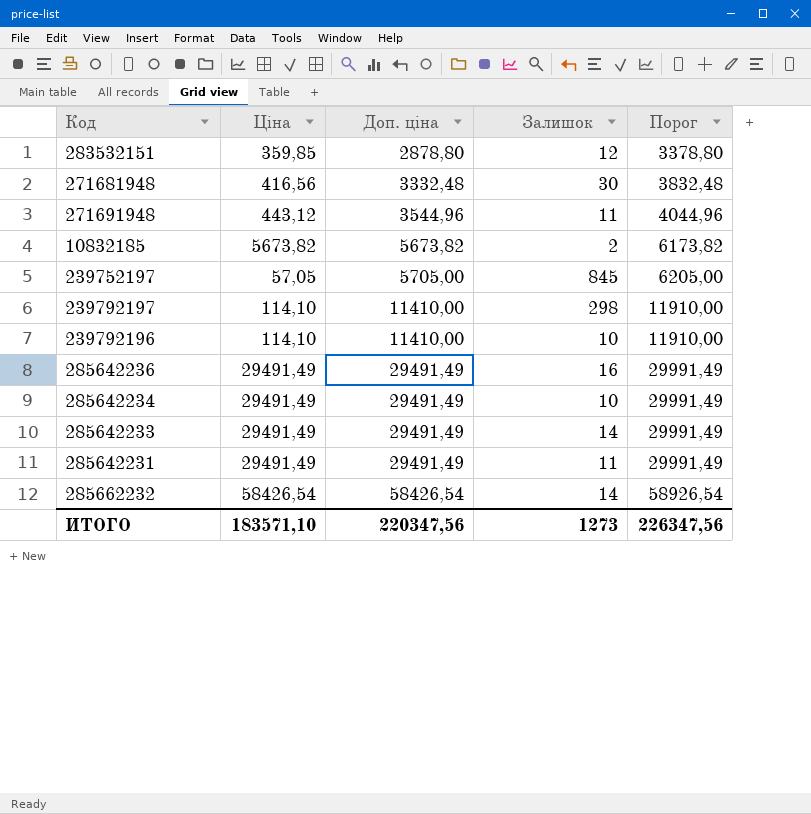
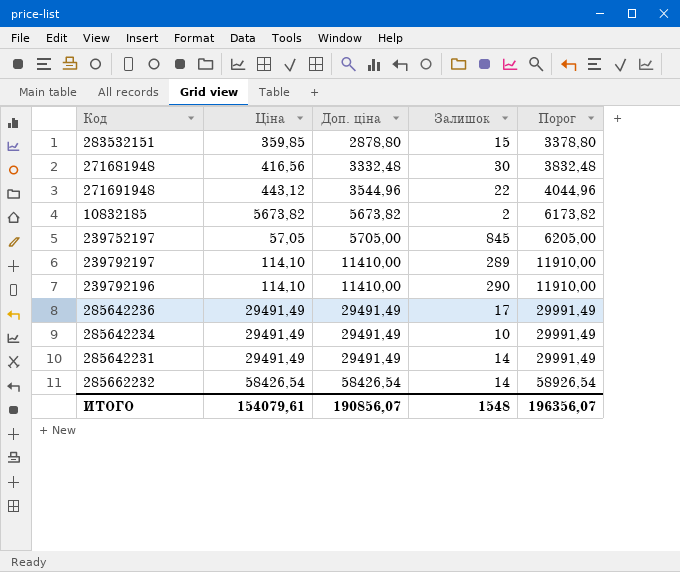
row 285642233: 29491,49 | 29491,49 | 14 | 29991,49 -> none
283532151 | Залишок: 12 -> 15
271691948 | Залишок: 11 -> 22
239792197 | Залишок: 298 -> 289
239792196 | Залишок: 10 -> 290
285642236 | Залишок: 16 -> 17
285642231 | Залишок: 11 -> 14
ИТОГО | Ціна: 183571,10 -> 154079,61
ИТОГО | Доп. ціна: 220347,56 -> 190856,07
ИТОГО | Залишок: 1273 -> 1548
ИТОГО | Порог: 226347,56 -> 196356,07

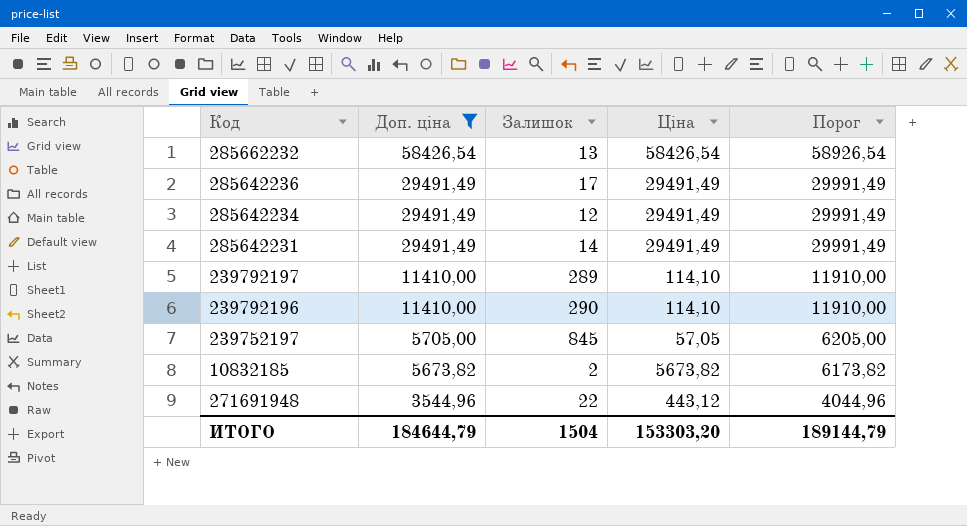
filter: none -> Доп. ціна >= 3544,96
row order: Доп. ціна ascending -> Доп. ціна descending
column Ціна | position: 2 -> 4
285662232 | Залишок: 14 -> 13
285642234 | Залишок: 10 -> 12
ИТОГО | Доп. ціна: 190856,07 -> 184644,79
ИТОГО | Залишок: 1548 -> 1504
ИТОГО | Ціна: 154079,61 -> 153303,20
ИТОГО | Порог: 196356,07 -> 189144,79

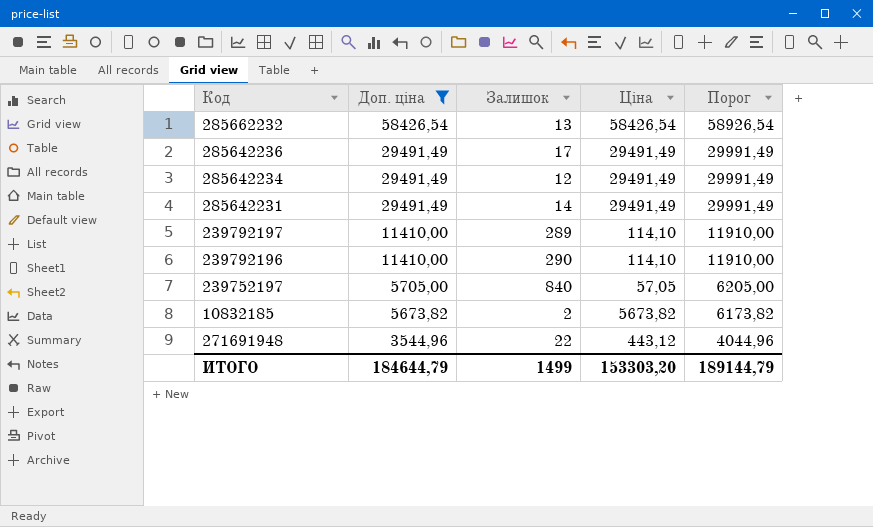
239752197 | Залишок: 845 -> 840
ИТОГО | Залишок: 1504 -> 1499

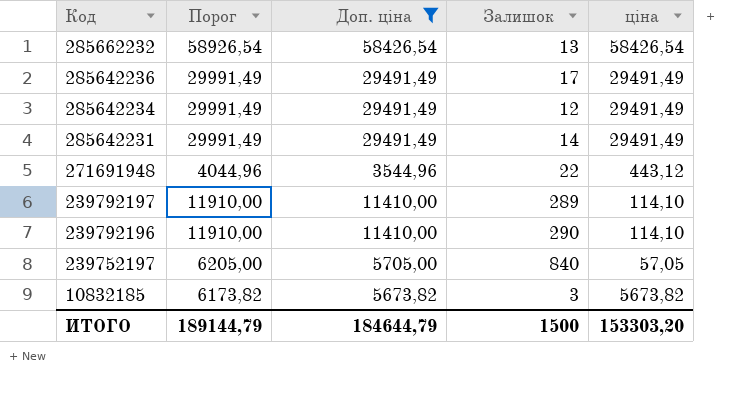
row order: Доп. ціна descending -> Код descending
column Порог | position: 5 -> 2
column name: Ціна -> ціна
10832185 | Залишок: 2 -> 3
ИТОГО | Залишок: 1499 -> 1500

